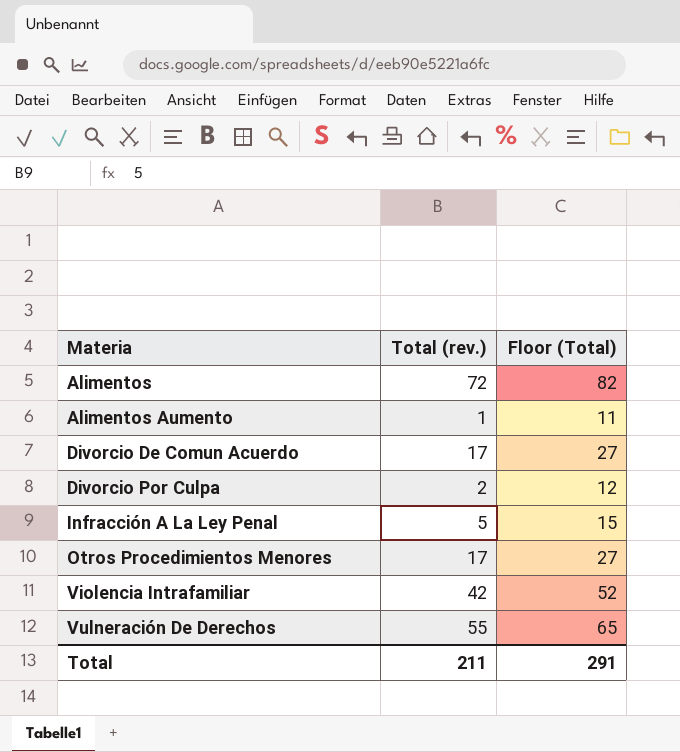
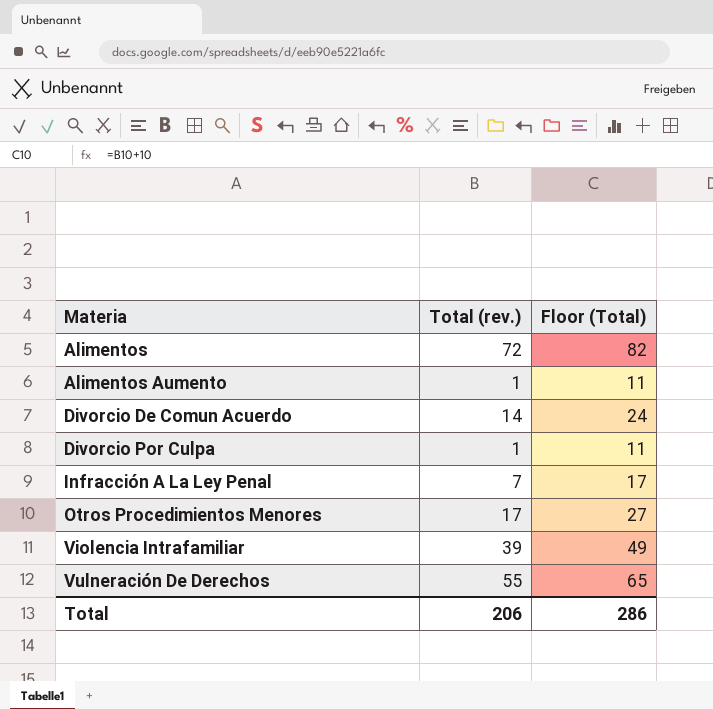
Divorcio De Comun Acuerdo | Total (rev.): 17 -> 14
Divorcio De Comun Acuerdo | Floor (Total): 27 -> 24
Divorcio Por Culpa | Total (rev.): 2 -> 1
Divorcio Por Culpa | Floor (Total): 12 -> 11
Infracción A La Ley Penal | Total (rev.): 5 -> 7
Infracción A La Ley Penal | Floor (Total): 15 -> 17
Violencia Intrafamiliar | Total (rev.): 42 -> 39
Violencia Intrafamiliar | Floor (Total): 52 -> 49
Total | Total (rev.): 211 -> 206
Total | Floor (Total): 291 -> 286

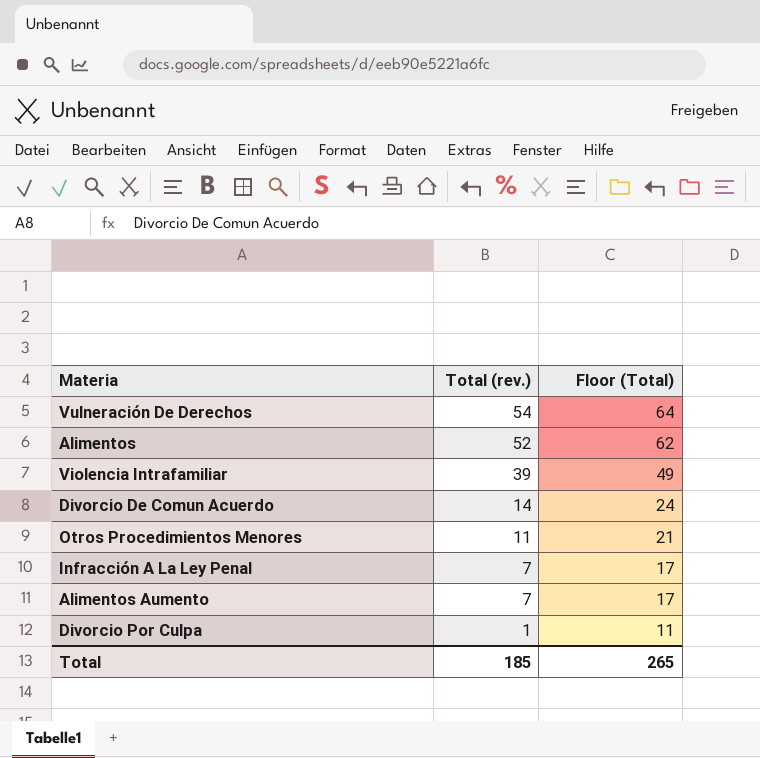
row order: Materia ascending -> Total (rev.) descending
Vulneración De Derechos | Total (rev.): 55 -> 54
Vulneración De Derechos | Floor (Total): 65 -> 64
Alimentos | Total (rev.): 72 -> 52
Alimentos | Floor (Total): 82 -> 62
Otros Procedimientos Menores | Total (rev.): 17 -> 11
Otros Procedimientos Menores | Floor (Total): 27 -> 21
Alimentos Aumento | Total (rev.): 1 -> 7
Alimentos Aumento | Floor (Total): 11 -> 17
Total | Total (rev.): 206 -> 185
Total | Floor (Total): 286 -> 265

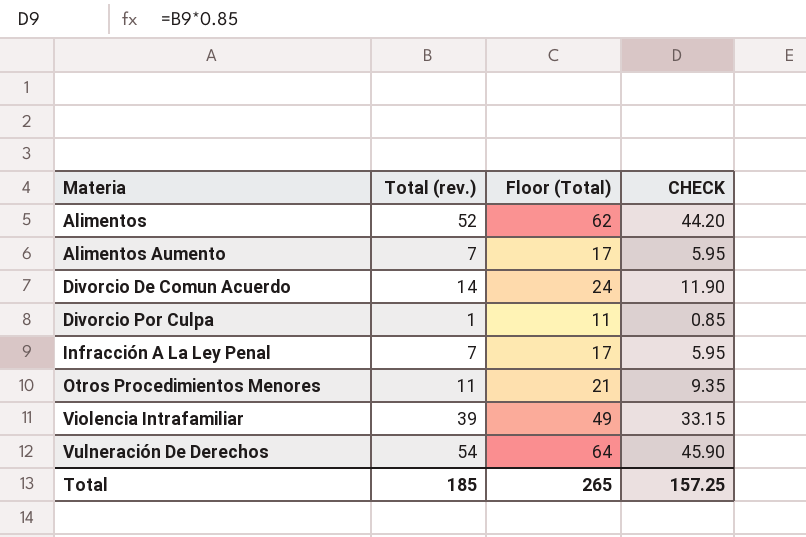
row order: Total (rev.) descending -> Materia ascending
column CHECK | formula: none -> [Total (rev.)] * 0.85

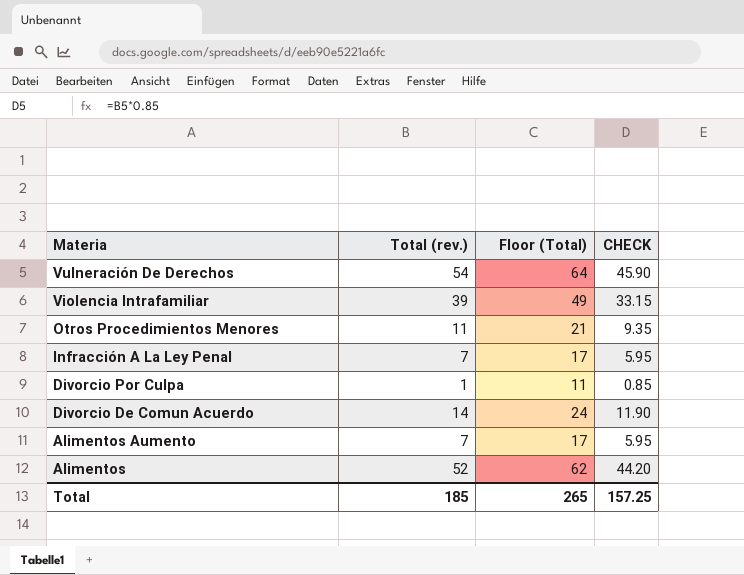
row order: Materia ascending -> Materia descending

